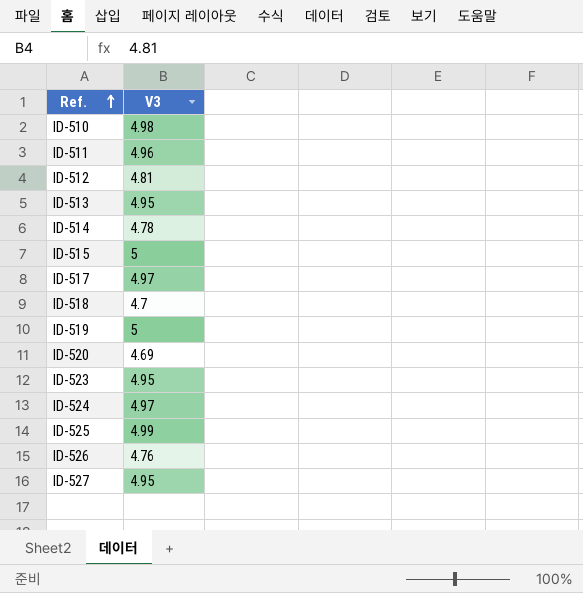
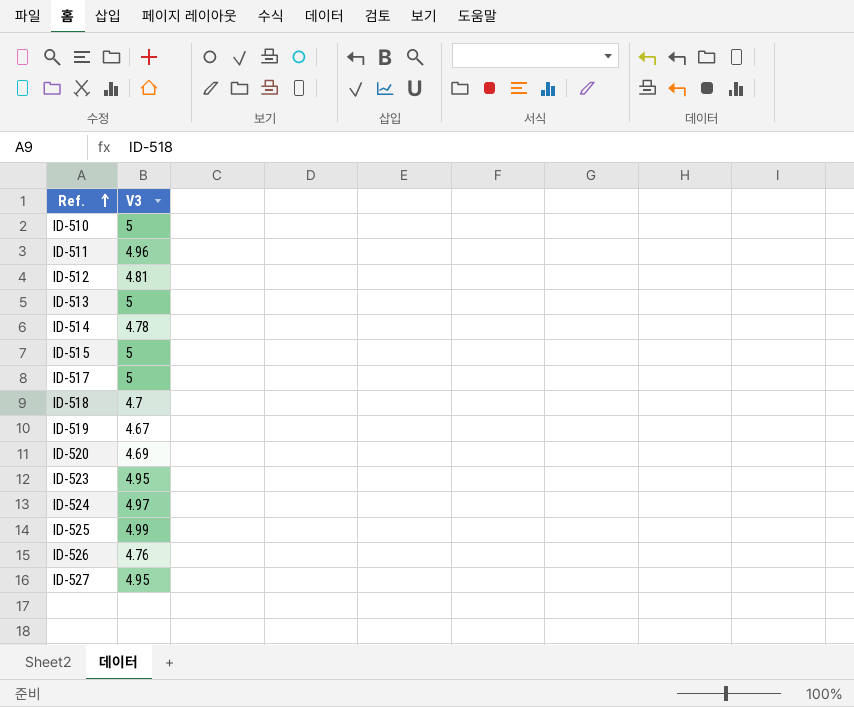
ID-510 | V3: 4.98 -> 5
ID-513 | V3: 4.95 -> 5
ID-517 | V3: 4.97 -> 5
ID-519 | V3: 5 -> 4.67

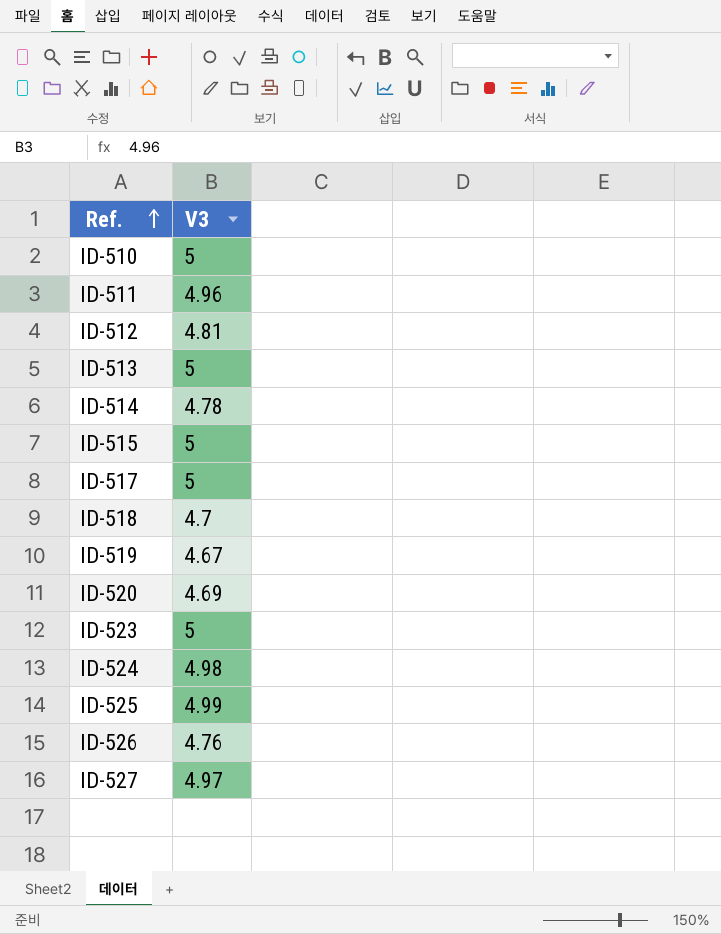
ID-523 | V3: 4.95 -> 5
ID-524 | V3: 4.97 -> 4.98
ID-527 | V3: 4.95 -> 4.97

